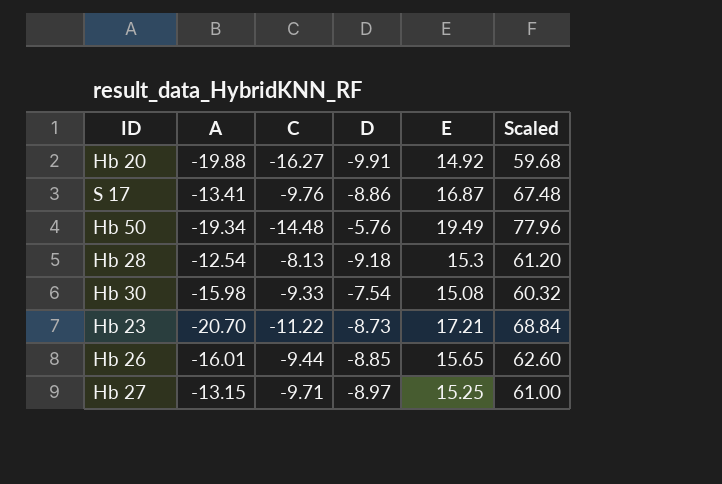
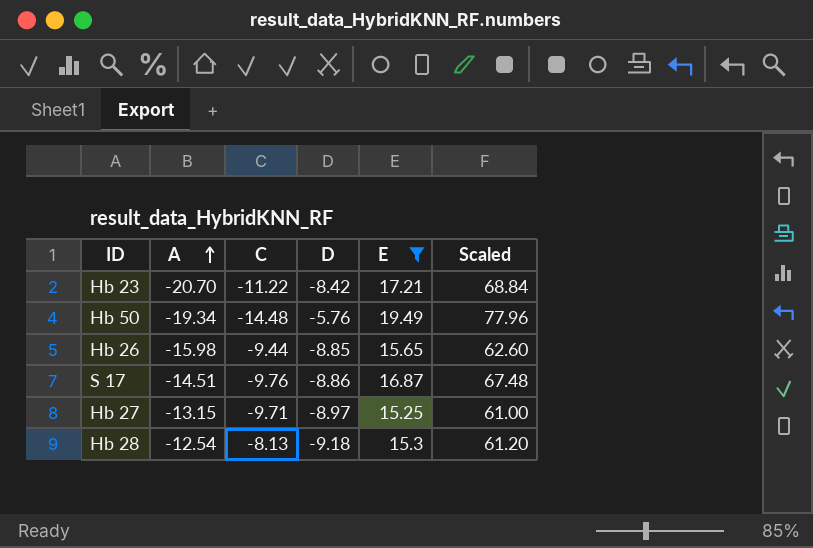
filter: none -> E >= 15.25
row order: none -> A ascending
Hb 23 | D: -8.73 -> -8.42
Hb 26 | A: -16.01 -> -15.98
S 17 | A: -13.41 -> -14.51

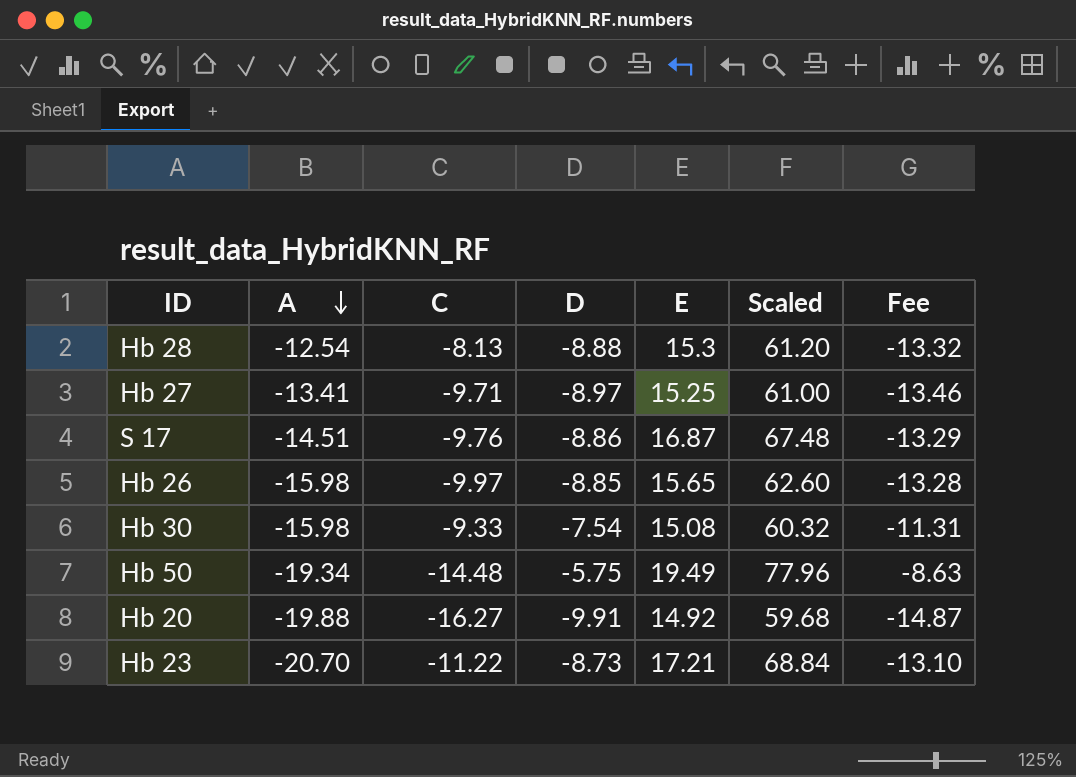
filter: E >= 15.25 -> none
row order: A ascending -> A descending
column Fee | formula: none -> [D] * 1.5
Hb 28 | D: -9.18 -> -8.88
Hb 27 | A: -13.15 -> -13.41
Hb 26 | C: -9.44 -> -9.97
Hb 50 | D: -5.76 -> -5.75
Hb 23 | D: -8.42 -> -8.73

